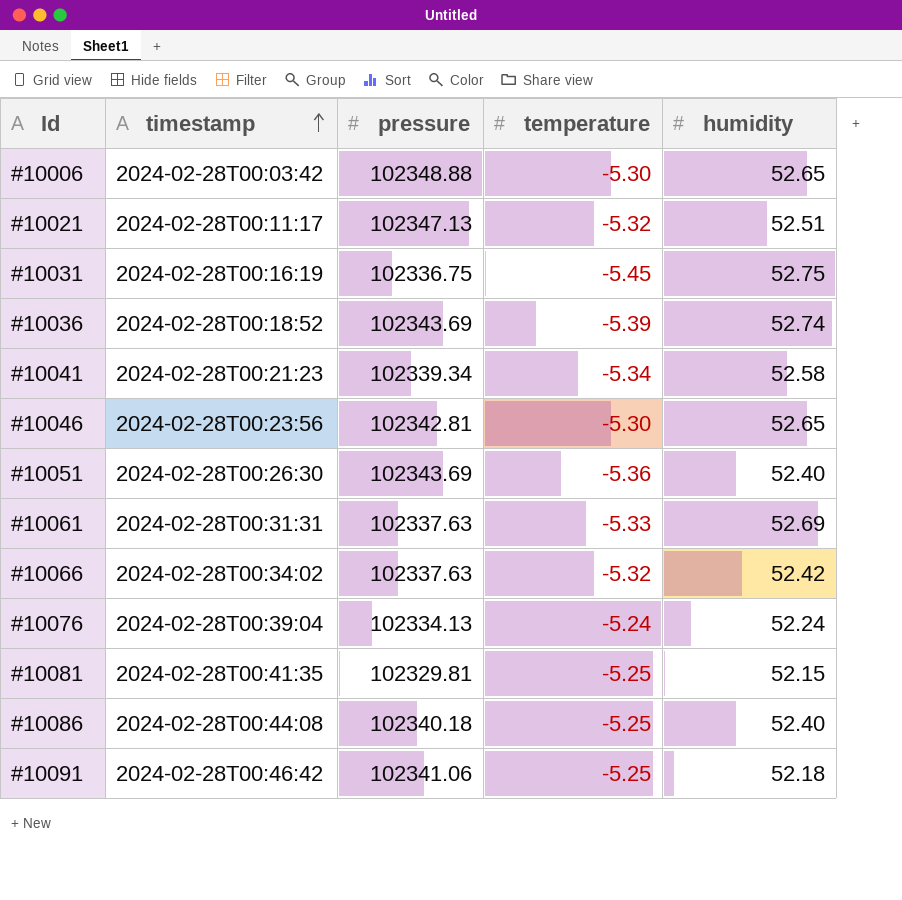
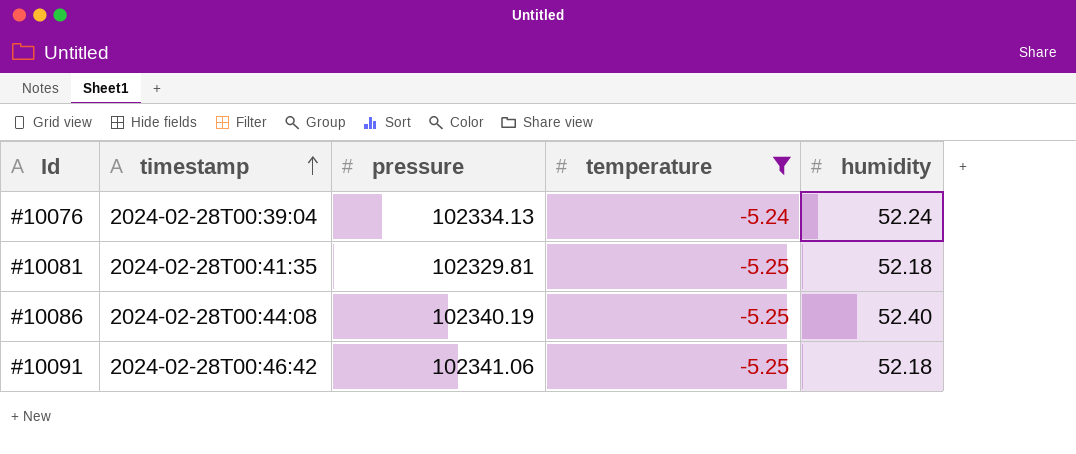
filter: none -> temperature >= -5.25
#10081 | humidity: 52.15 -> 52.18
#10086 | pressure: 102340.18 -> 102340.19

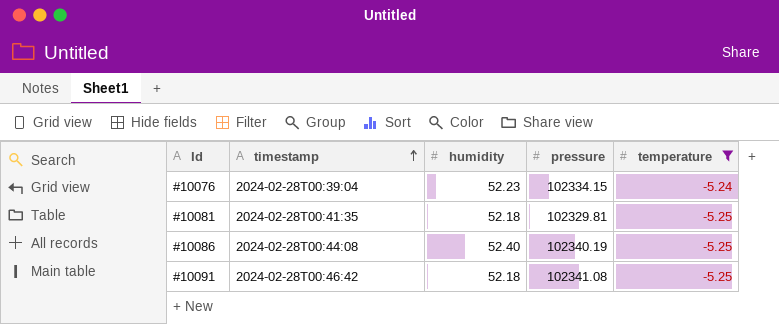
column humidity | position: 5 -> 3
#10076 | humidity: 52.24 -> 52.23
#10076 | pressure: 102334.13 -> 102334.15
#10091 | pressure: 102341.06 -> 102341.08

